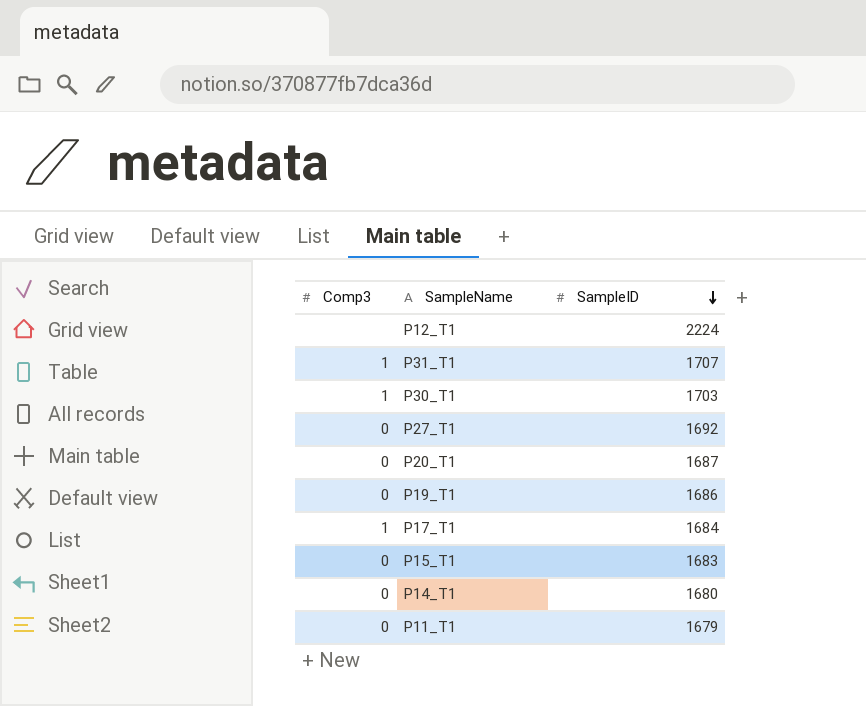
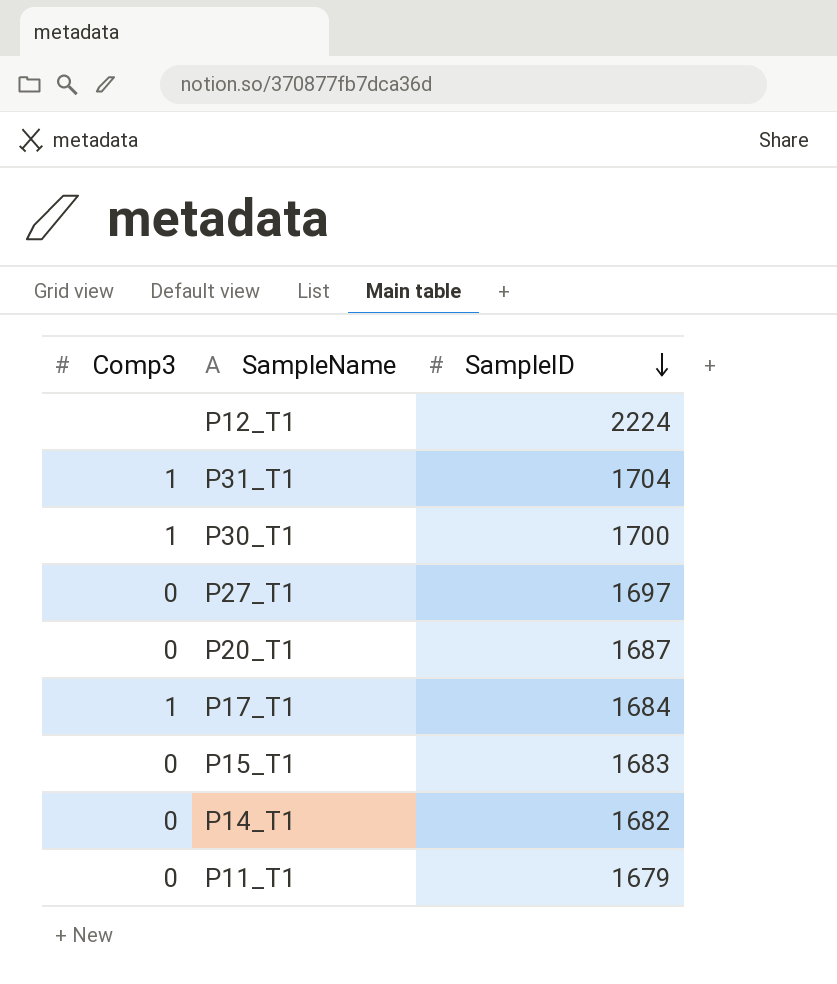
row P19_T1: 0 | 1686 -> none
P31_T1 | SampleID: 1707 -> 1704
P30_T1 | SampleID: 1703 -> 1700
P27_T1 | SampleID: 1692 -> 1697
P14_T1 | SampleID: 1680 -> 1682

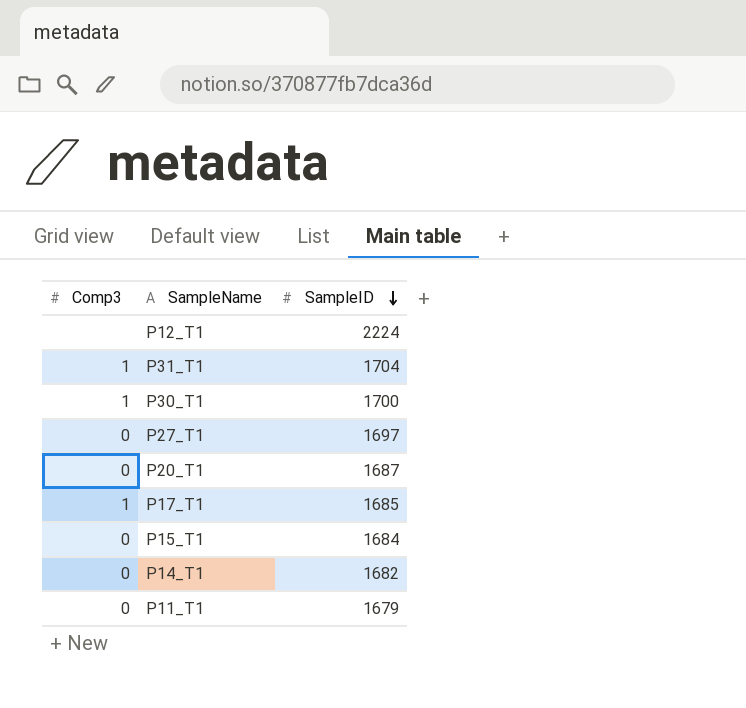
P17_T1 | SampleID: 1684 -> 1685
P15_T1 | SampleID: 1683 -> 1684

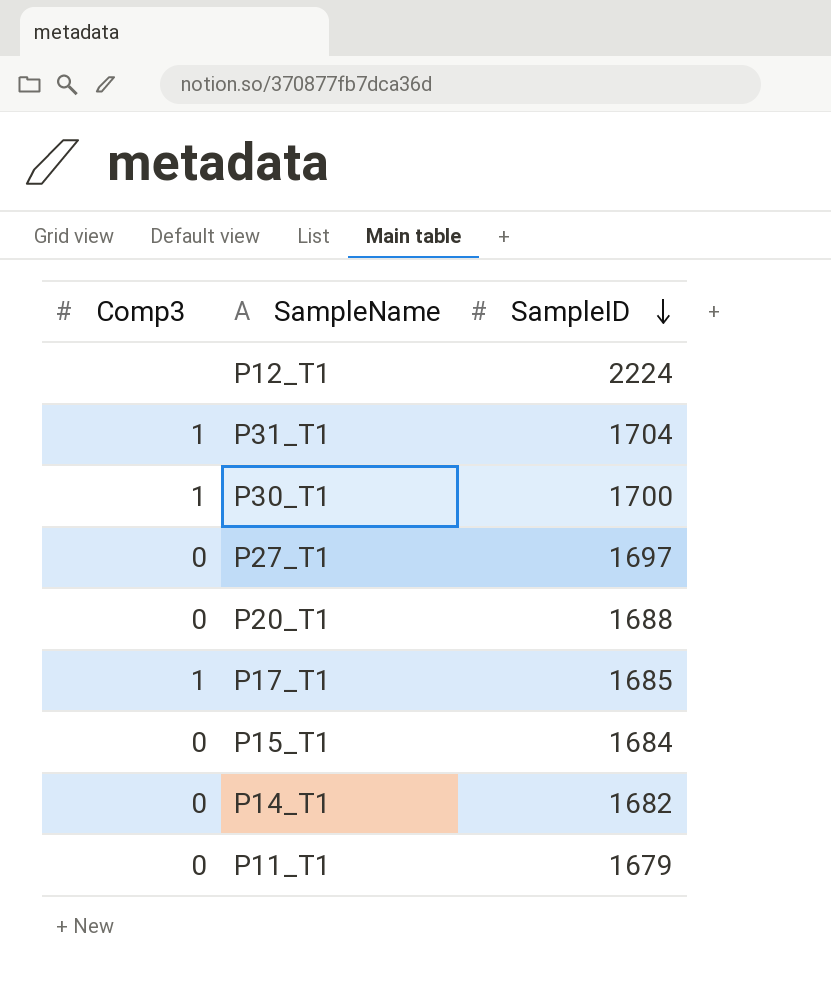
P20_T1 | SampleID: 1687 -> 1688

